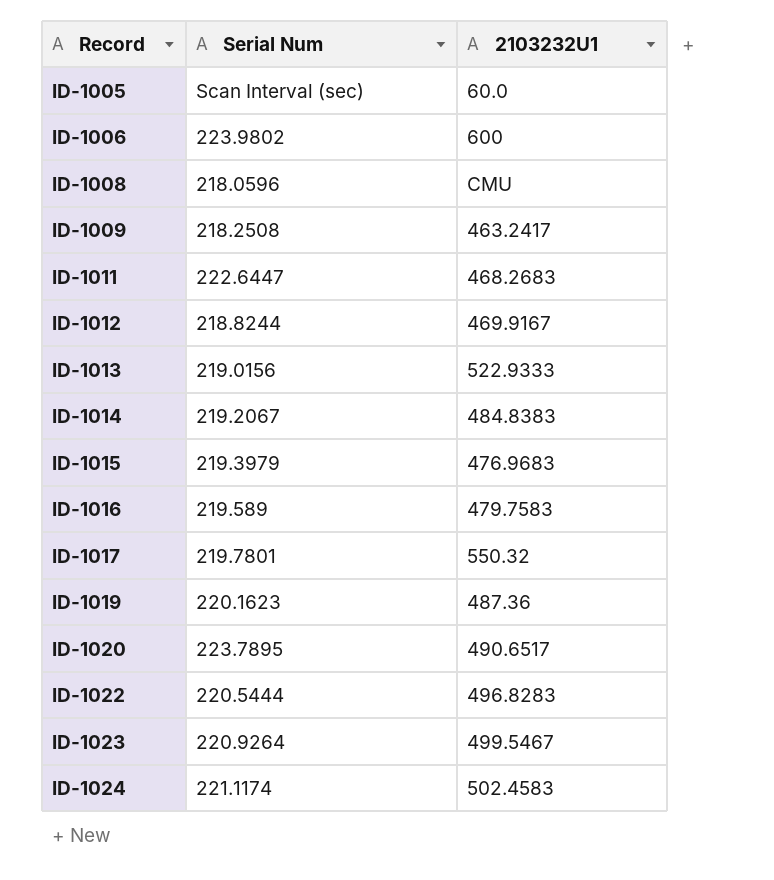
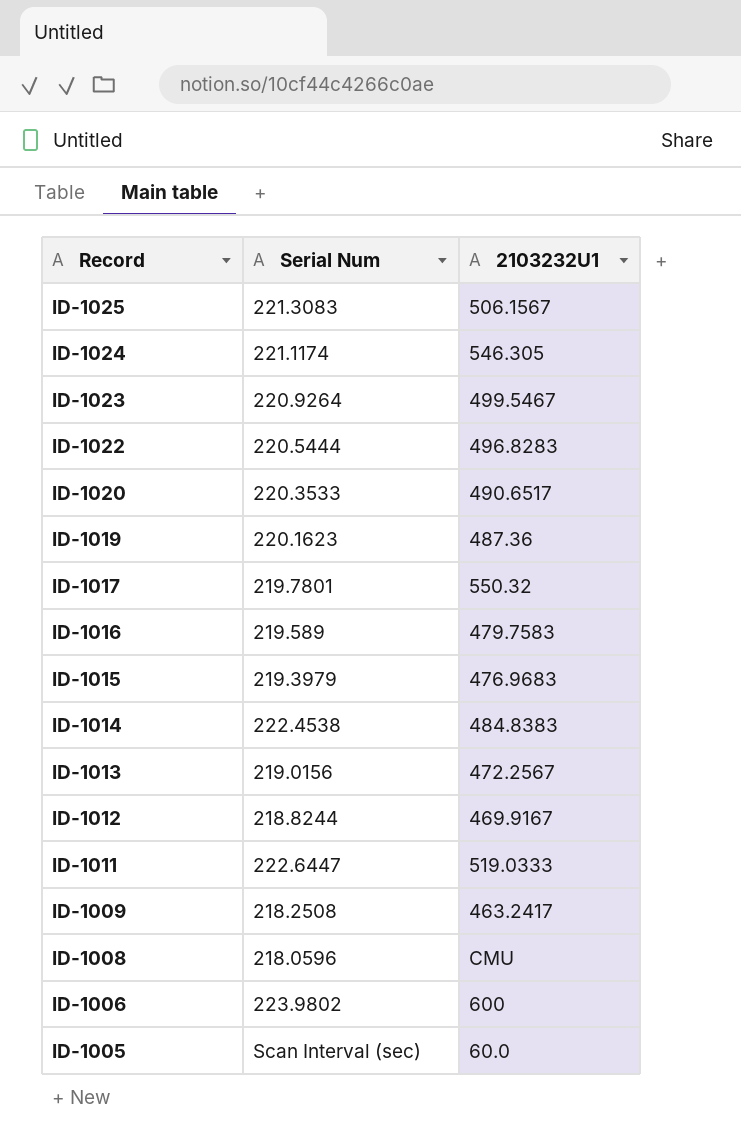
row order: Record ascending -> Record descending
row ID-1025: none -> 221.3083 | 506.1567
ID-1024 | 2103232U1: 502.4583 -> 546.305
ID-1020 | Serial Num: 223.7895 -> 220.3533
ID-1014 | Serial Num: 219.2067 -> 222.4538
ID-1013 | 2103232U1: 522.9333 -> 472.2567
ID-1011 | 2103232U1: 468.2683 -> 519.0333

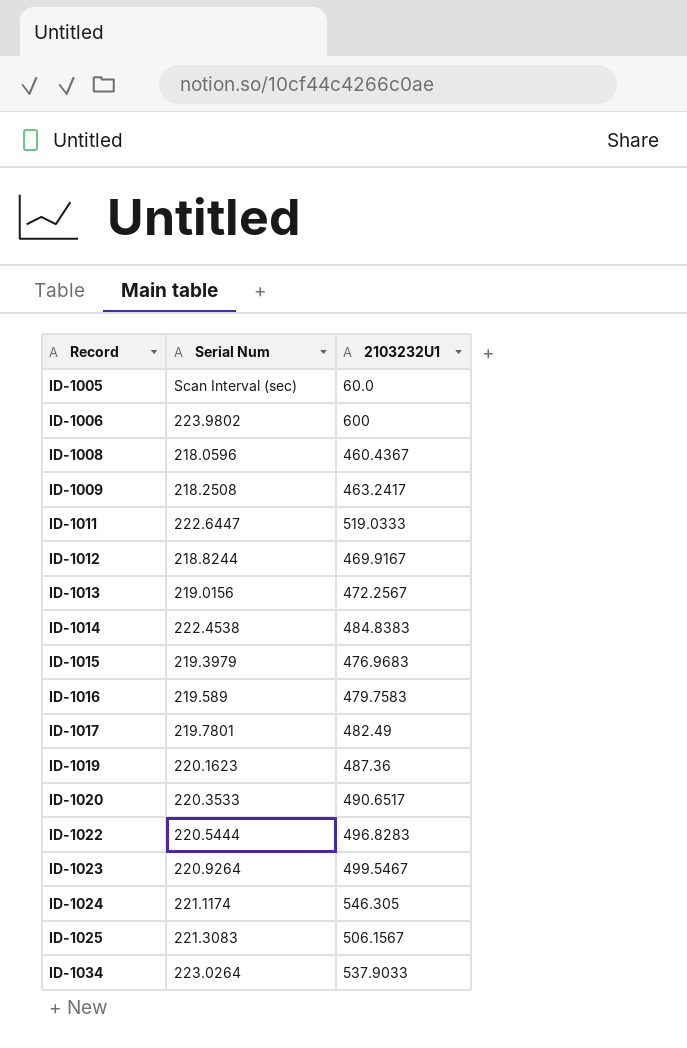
row order: Record descending -> Record ascending
ID-1008 | 2103232U1: CMU -> 460.4367
ID-1017 | 2103232U1: 550.32 -> 482.49
row ID-1034: none -> 223.0264 | 537.9033

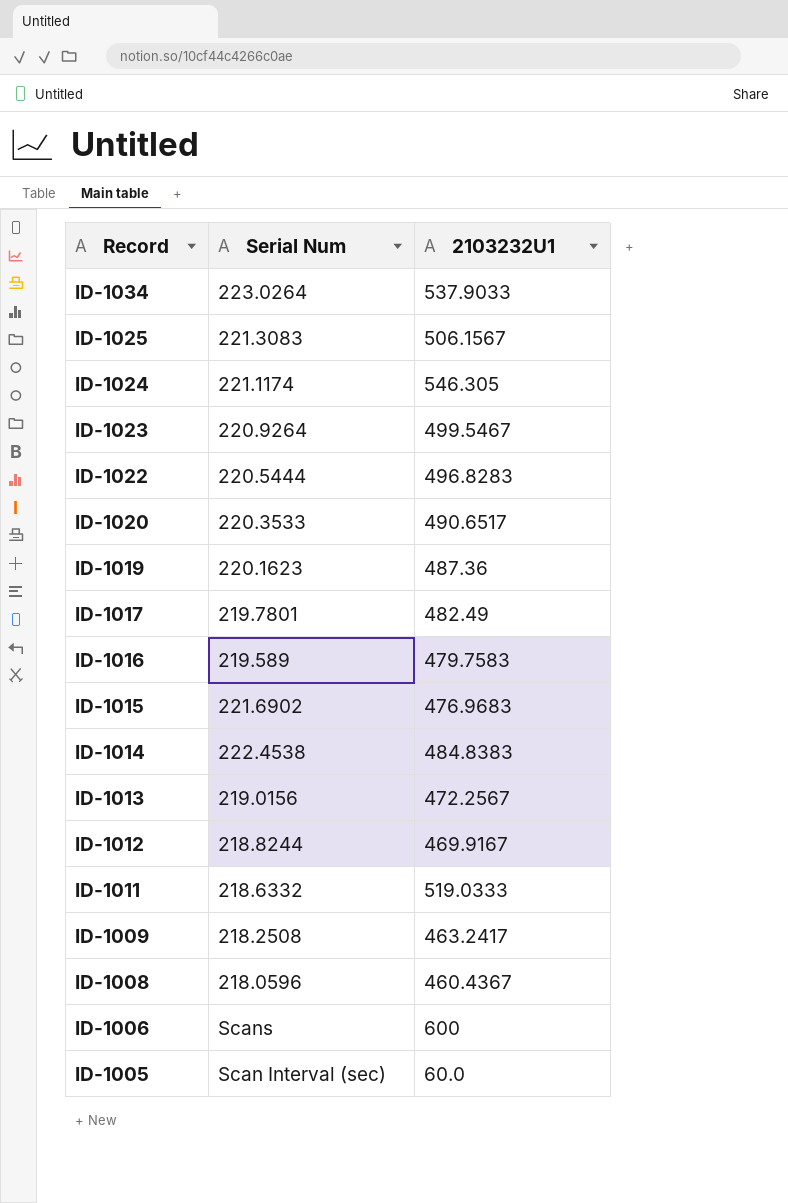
row order: Record ascending -> Record descending
ID-1015 | Serial Num: 219.3979 -> 221.6902
ID-1011 | Serial Num: 222.6447 -> 218.6332
ID-1006 | Serial Num: 223.9802 -> Scans

